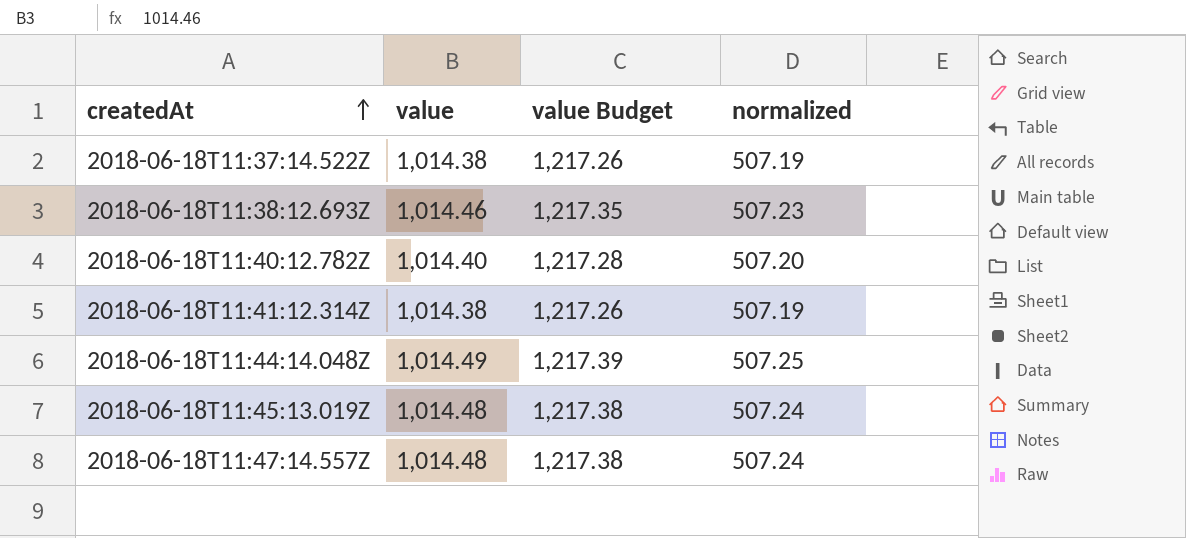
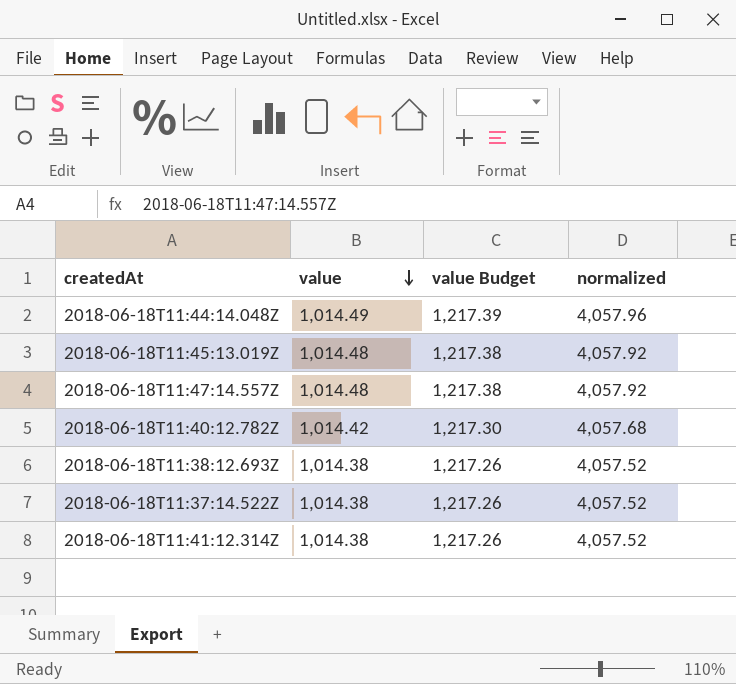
row order: createdAt ascending -> value descending
column normalized | formula: [value] * 0.5 -> [value] * 4
2018-06-18T11:40:12.782Z | value: 1,014.40 -> 1,014.42
2018-06-18T11:40:12.782Z | value Budget: 1,217.28 -> 1,217.30
2018-06-18T11:38:12.693Z | value: 1,014.46 -> 1,014.38
2018-06-18T11:38:12.693Z | value Budget: 1,217.35 -> 1,217.26

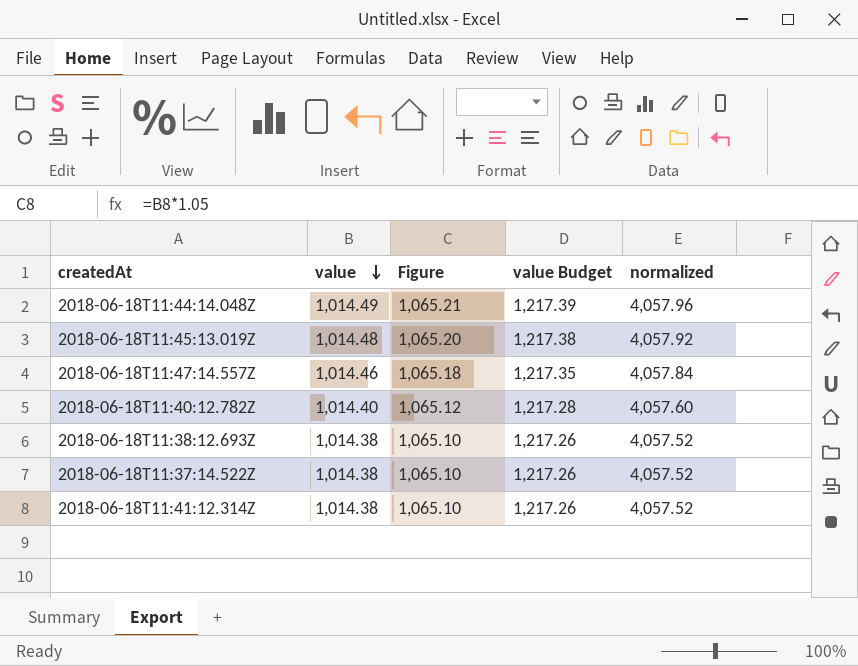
column Figure | formula: none -> [value] * 1.05
2018-06-18T11:47:14.557Z | value: 1,014.48 -> 1,014.46
2018-06-18T11:47:14.557Z | value Budget: 1,217.38 -> 1,217.35
2018-06-18T11:47:14.557Z | normalized: 4,057.92 -> 4,057.84
2018-06-18T11:40:12.782Z | value: 1,014.42 -> 1,014.40
2018-06-18T11:40:12.782Z | value Budget: 1,217.30 -> 1,217.28
2018-06-18T11:40:12.782Z | normalized: 4,057.68 -> 4,057.60

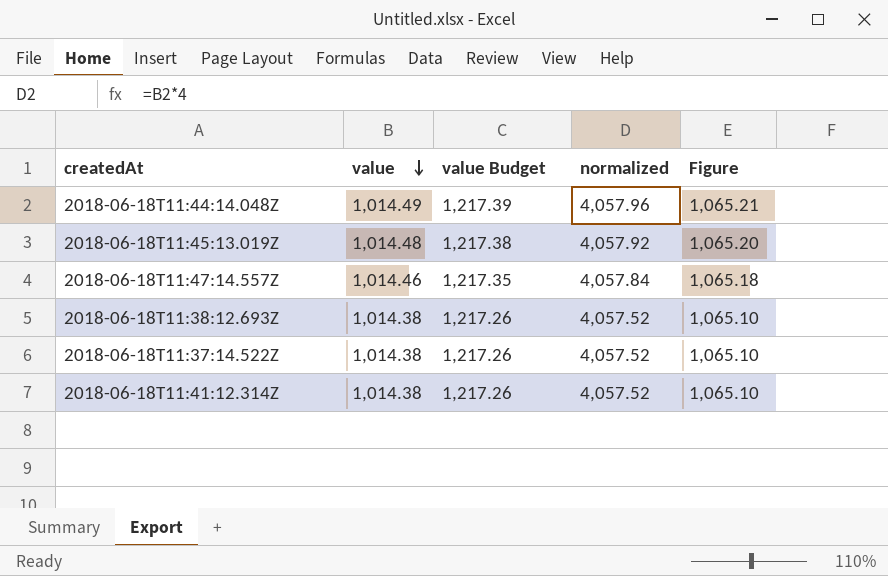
column Figure | position: 3 -> 5
row 2018-06-18T11:40:12.782Z: 1,014.40 | 1,065.12 | 1,217.28 | 4,057.60 -> none

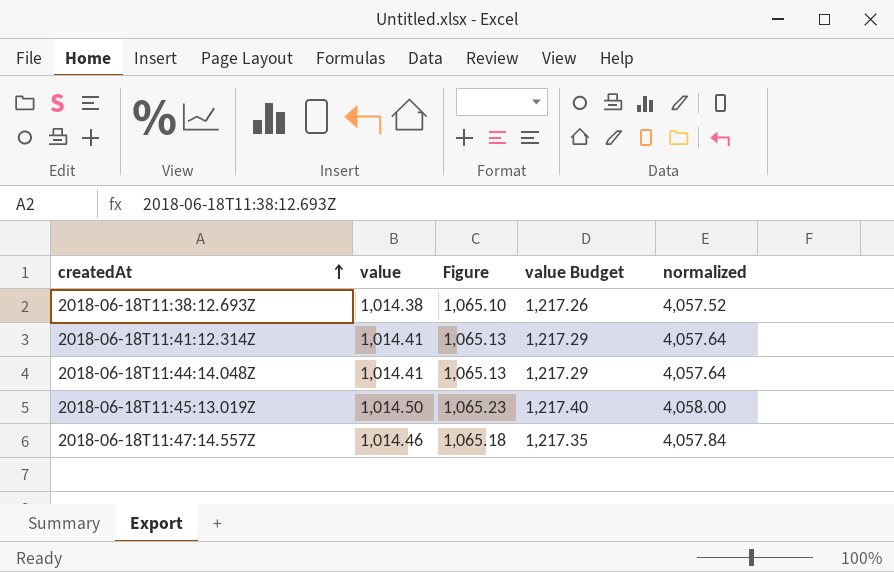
row order: value descending -> createdAt ascending
column Figure | position: 5 -> 3
row 2018-06-18T11:37:14.522Z: 1,014.38 | 1,217.26 | 4,057.52 | 1,065.10 -> none
2018-06-18T11:41:12.314Z | value: 1,014.38 -> 1,014.41
2018-06-18T11:41:12.314Z | Figure: 1,065.10 -> 1,065.13
2018-06-18T11:41:12.314Z | value Budget: 1,217.26 -> 1,217.29
2018-06-18T11:41:12.314Z | normalized: 4,057.52 -> 4,057.64
2018-06-18T11:44:14.048Z | value: 1,014.49 -> 1,014.41
2018-06-18T11:44:14.048Z | Figure: 1,065.21 -> 1,065.13
2018-06-18T11:44:14.048Z | value Budget: 1,217.39 -> 1,217.29
2018-06-18T11:44:14.048Z | normalized: 4,057.96 -> 4,057.64
2018-06-18T11:45:13.019Z | value: 1,014.48 -> 1,014.50
2018-06-18T11:45:13.019Z | Figure: 1,065.20 -> 1,065.23
2018-06-18T11:45:13.019Z | value Budget: 1,217.38 -> 1,217.40
2018-06-18T11:45:13.019Z | normalized: 4,057.92 -> 4,058.00

